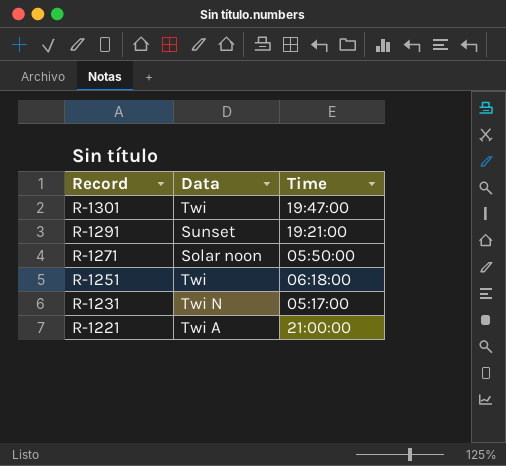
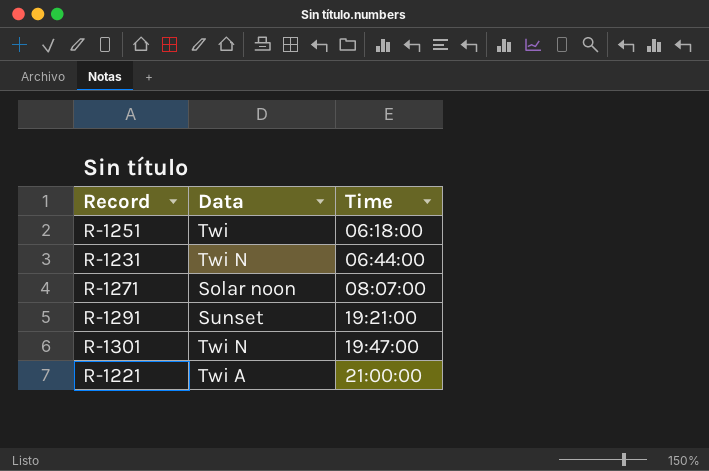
row order: Record descending -> Time ascending
R-1231 | Time: 05:17:00 -> 06:44:00
R-1271 | Time: 05:50:00 -> 08:07:00
R-1301 | Data: Twi -> Twi N

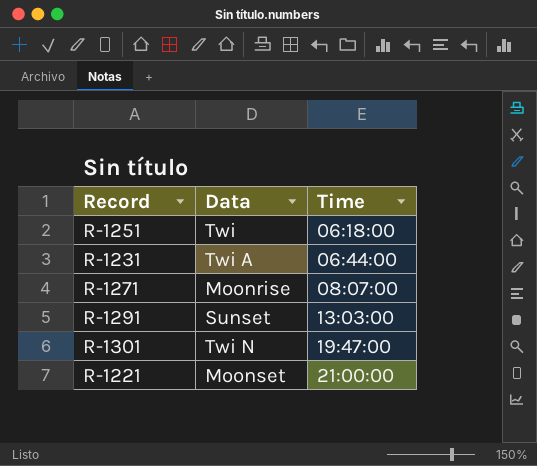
R-1231 | Data: Twi N -> Twi A
R-1271 | Data: Solar noon -> Moonrise
R-1291 | Time: 19:21:00 -> 13:03:00
R-1221 | Data: Twi A -> Moonset

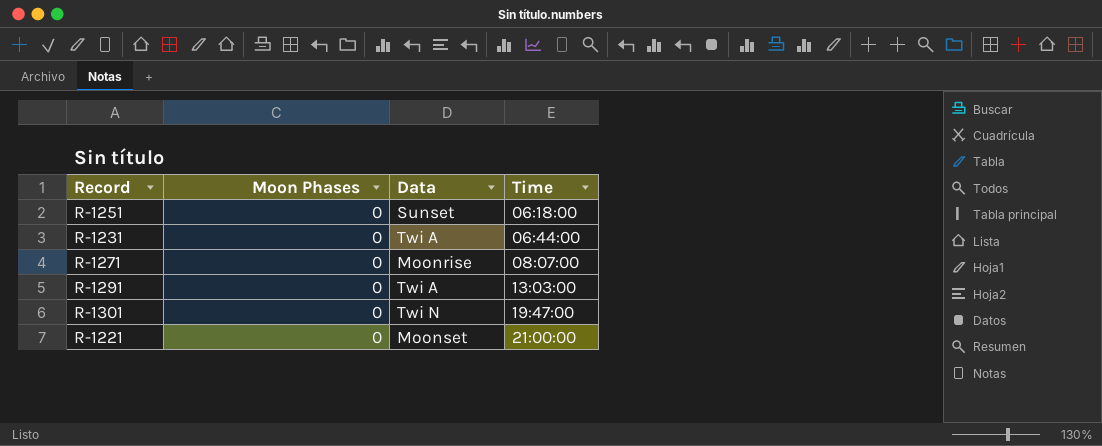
column Moon Phases | position: none -> 2
R-1251 | Data: Twi -> Sunset
R-1291 | Data: Sunset -> Twi A

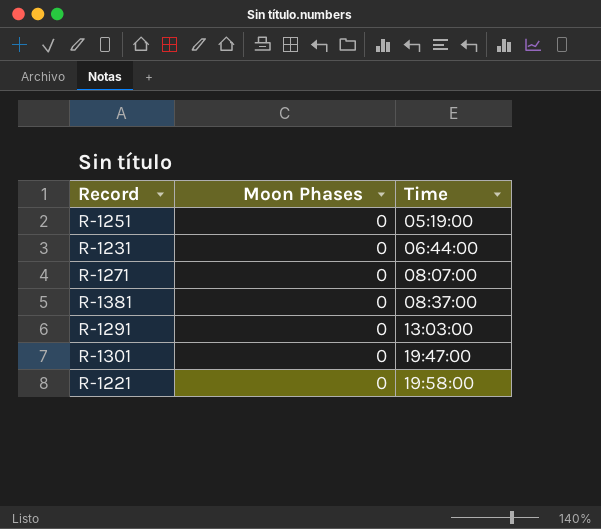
column Data | position: 3 -> none
R-1251 | Time: 06:18:00 -> 05:19:00
row R-1381: none -> 0 | 08:37:00
R-1221 | Time: 21:00:00 -> 19:58:00

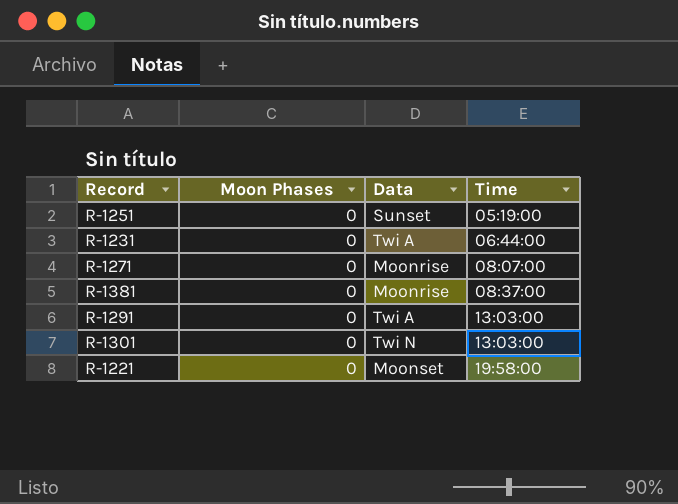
column Data | position: none -> 3
R-1301 | Time: 19:47:00 -> 13:03:00

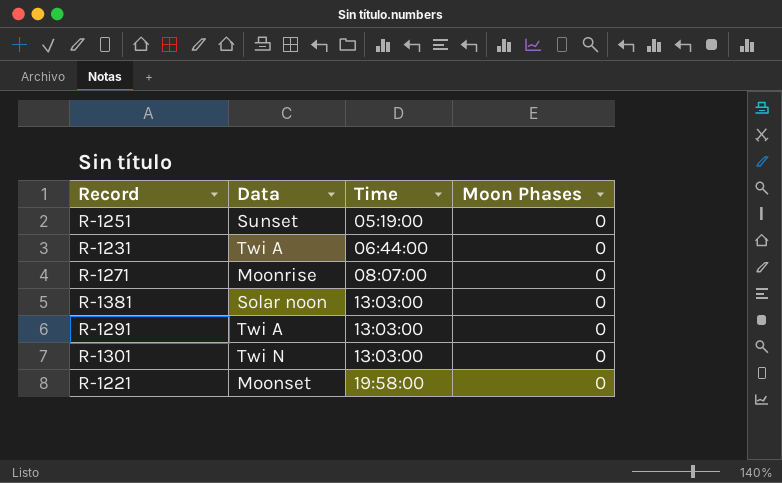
column Moon Phases | position: 2 -> 4
R-1381 | Data: Moonrise -> Solar noon
R-1381 | Time: 08:37:00 -> 13:03:00

